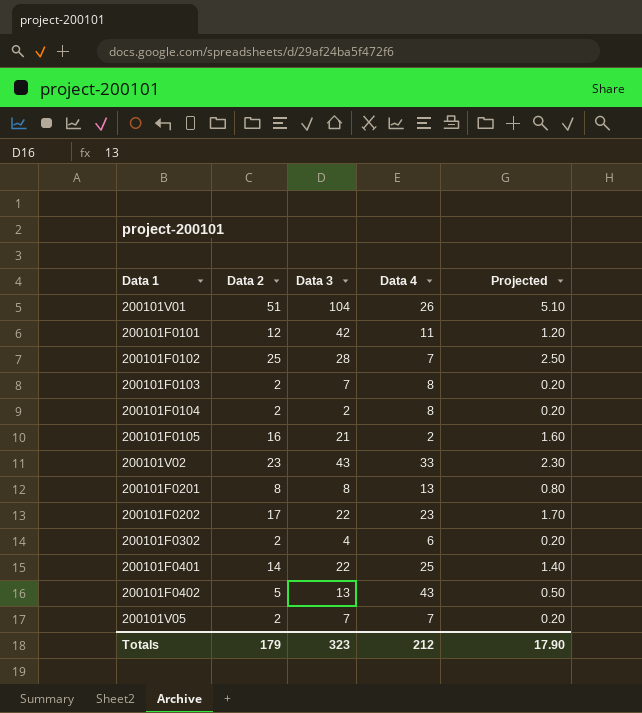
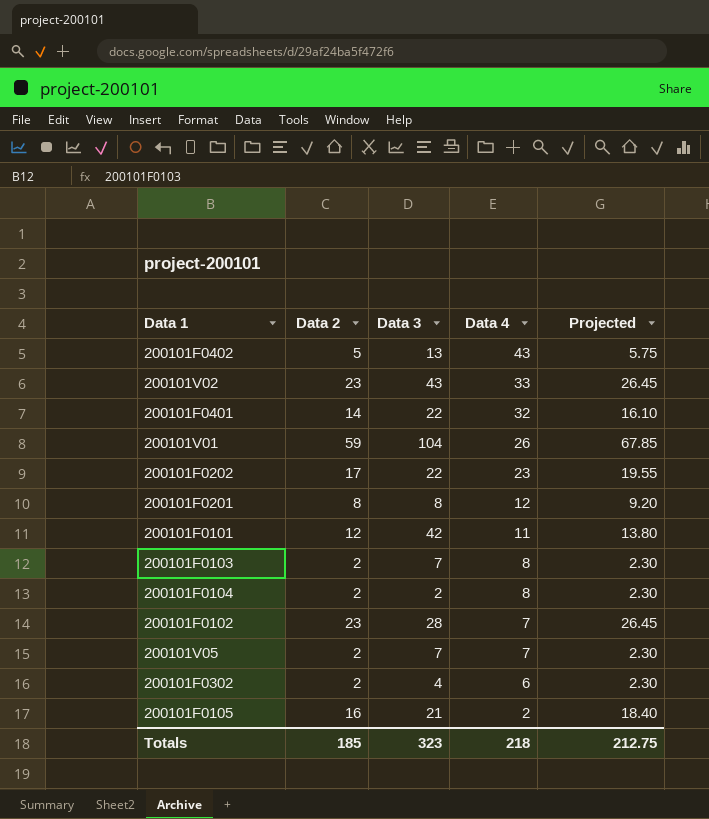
row order: none -> Data 4 descending
column Projected | formula: [Data 2] * 0.1 -> [Data 2] * 1.15
200101F0401 | Data 4: 25 -> 32
200101V01 | Data 2: 51 -> 59
200101F0201 | Data 4: 13 -> 12
200101F0102 | Data 2: 25 -> 23
Totals | Data 2: 179 -> 185
Totals | Data 4: 212 -> 218
Totals | Projected: 17.90 -> 212.75

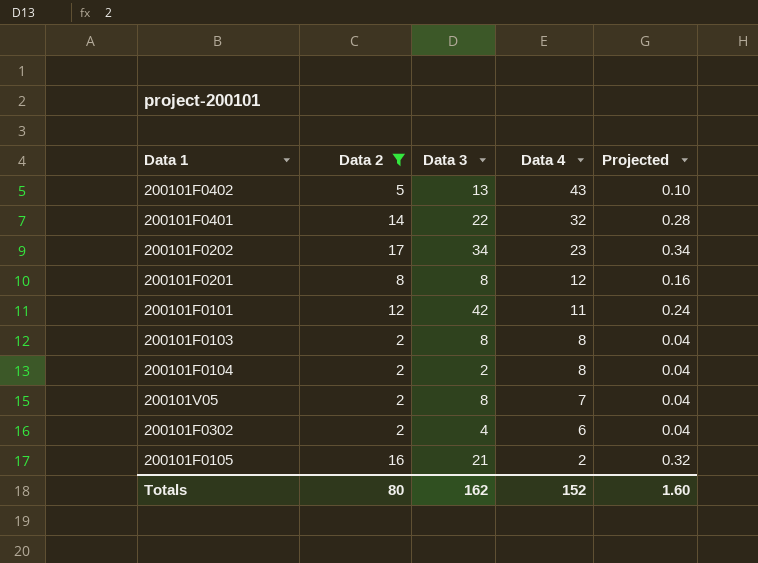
filter: none -> Data 2 <= 17
column Projected | formula: [Data 2] * 1.15 -> [Data 2] * 0.02
200101F0202 | Data 3: 22 -> 34
200101F0103 | Data 3: 7 -> 8
200101V05 | Data 3: 7 -> 8
Totals | Data 2: 185 -> 80
Totals | Data 3: 323 -> 162
Totals | Data 4: 218 -> 152
Totals | Projected: 212.75 -> 1.60

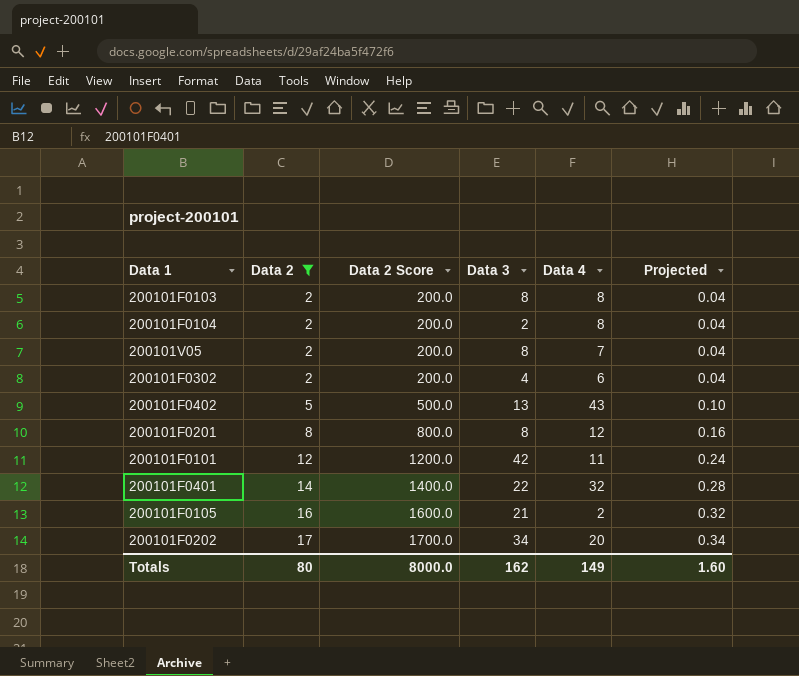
row order: Data 4 descending -> Data 2 ascending
column Data 2 Score | formula: none -> [Data 2] * 100
200101F0202 | Data 4: 23 -> 20
Totals | Data 4: 152 -> 149

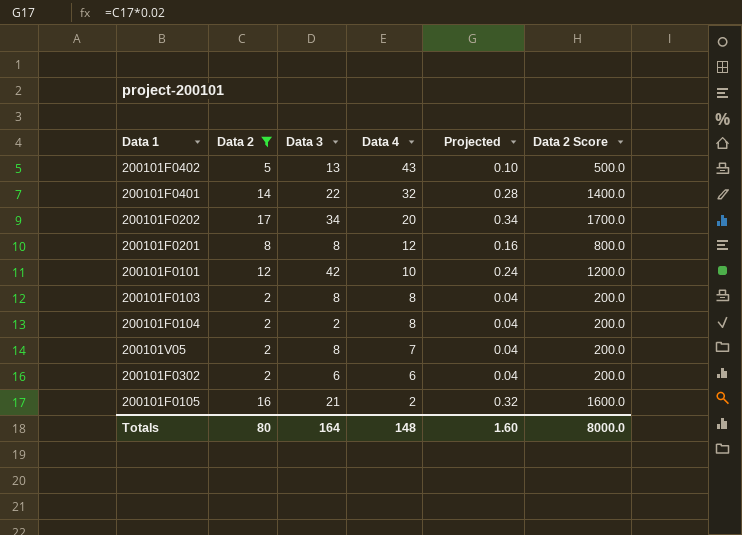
row order: Data 2 ascending -> Data 4 descending
column Data 2 Score | position: 3 -> 6
200101F0101 | Data 4: 11 -> 10
200101F0302 | Data 3: 4 -> 6
Totals | Data 3: 162 -> 164
Totals | Data 4: 149 -> 148

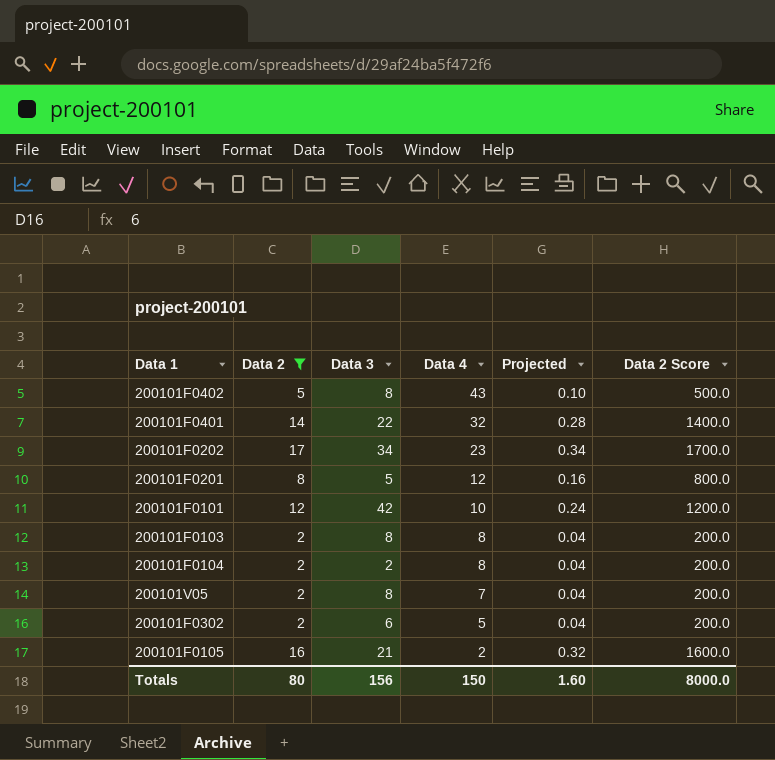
200101F0402 | Data 3: 13 -> 8
200101F0202 | Data 4: 20 -> 23
200101F0201 | Data 3: 8 -> 5
200101F0302 | Data 4: 6 -> 5
Totals | Data 3: 164 -> 156
Totals | Data 4: 148 -> 150

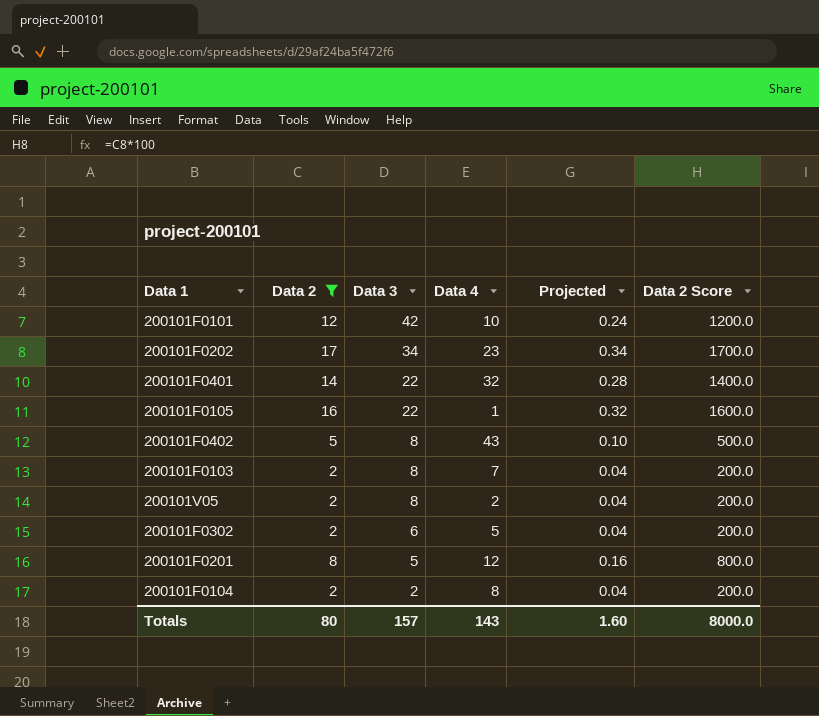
row order: Data 4 descending -> Data 3 descending
200101F0105 | Data 3: 21 -> 22
200101F0105 | Data 4: 2 -> 1
200101F0103 | Data 4: 8 -> 7
200101V05 | Data 4: 7 -> 2
Totals | Data 3: 156 -> 157
Totals | Data 4: 150 -> 143

